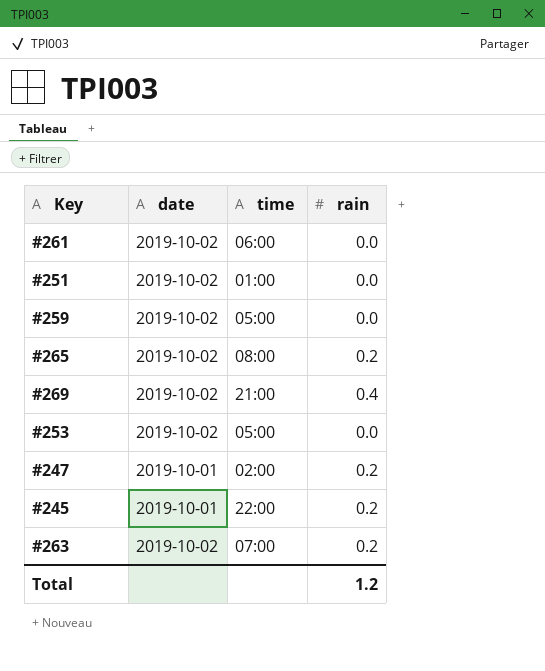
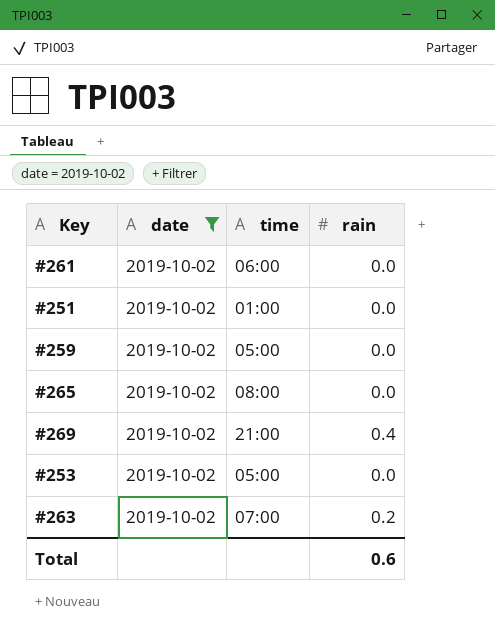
filter: none -> date = 2019-10-02
#265 | rain: 0.2 -> 0.0
Total | rain: 1.2 -> 0.6

